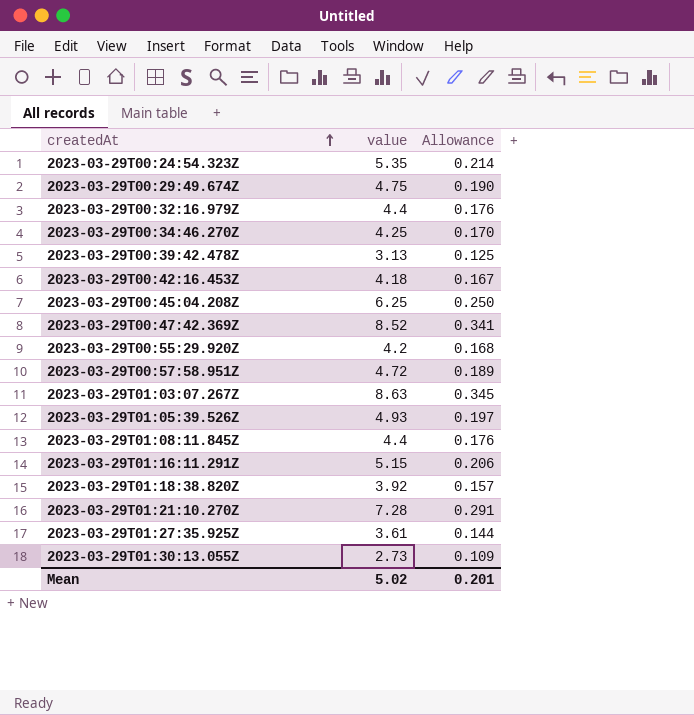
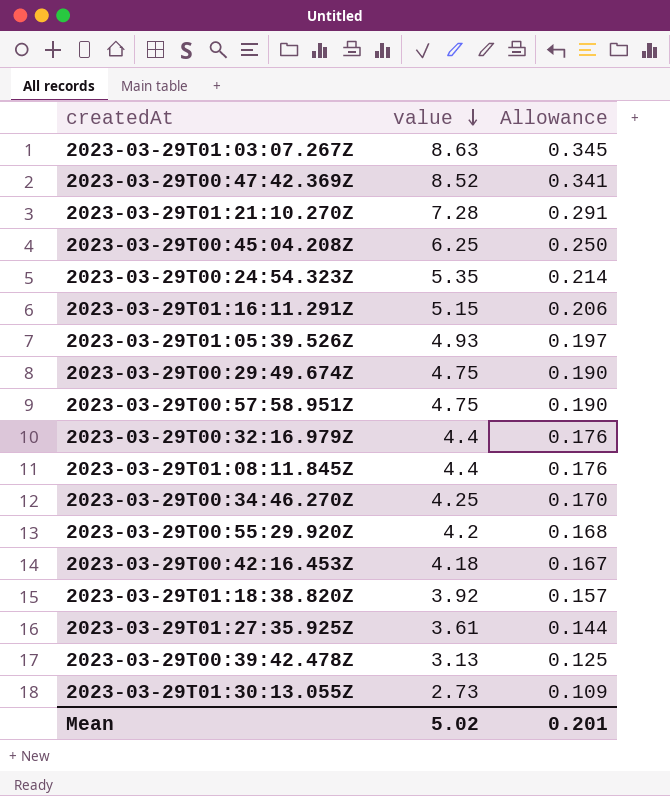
row order: createdAt ascending -> value descending
2023-03-29T00:57:58.951Z | value: 4.72 -> 4.75
2023-03-29T00:57:58.951Z | Allowance: 0.189 -> 0.190

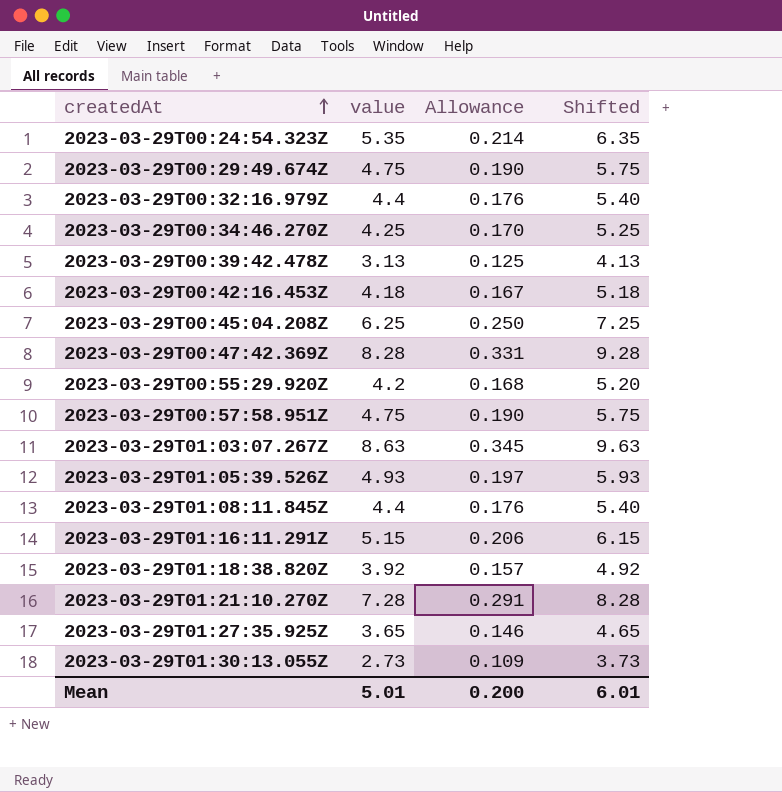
row order: value descending -> createdAt ascending
column Shifted | formula: none -> [value] + 1
2023-03-29T00:47:42.369Z | value: 8.52 -> 8.28
2023-03-29T00:47:42.369Z | Allowance: 0.341 -> 0.331
2023-03-29T01:27:35.925Z | value: 3.61 -> 3.65
2023-03-29T01:27:35.925Z | Allowance: 0.144 -> 0.146
Mean | value: 5.02 -> 5.01
Mean | Allowance: 0.201 -> 0.200

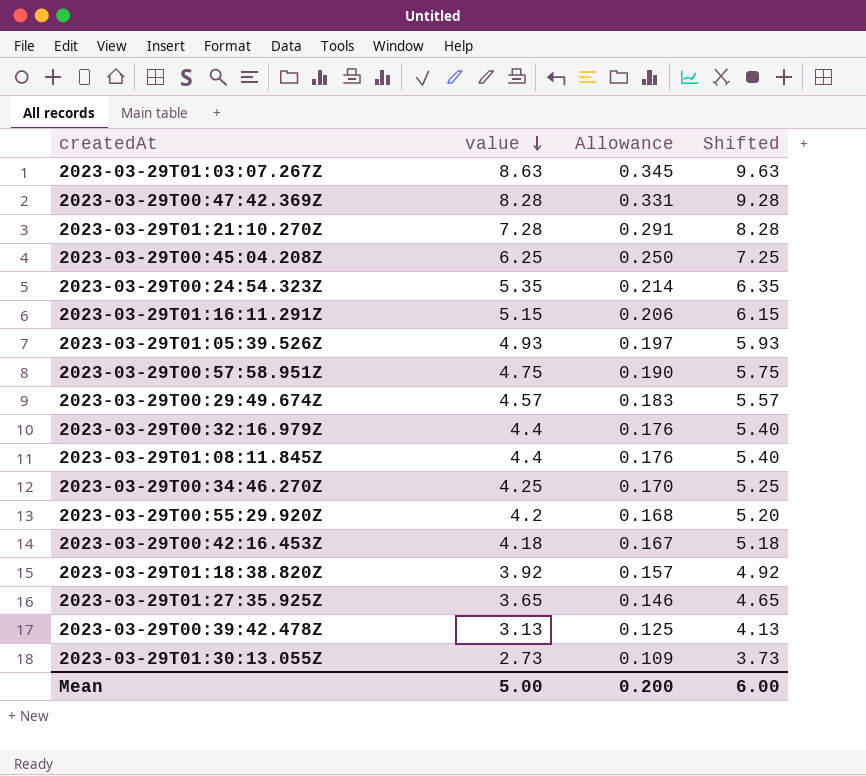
row order: createdAt ascending -> value descending
2023-03-29T00:29:49.674Z | value: 4.75 -> 4.57
2023-03-29T00:29:49.674Z | Allowance: 0.190 -> 0.183
2023-03-29T00:29:49.674Z | Shifted: 5.75 -> 5.57
Mean | value: 5.01 -> 5.00
Mean | Shifted: 6.01 -> 6.00

